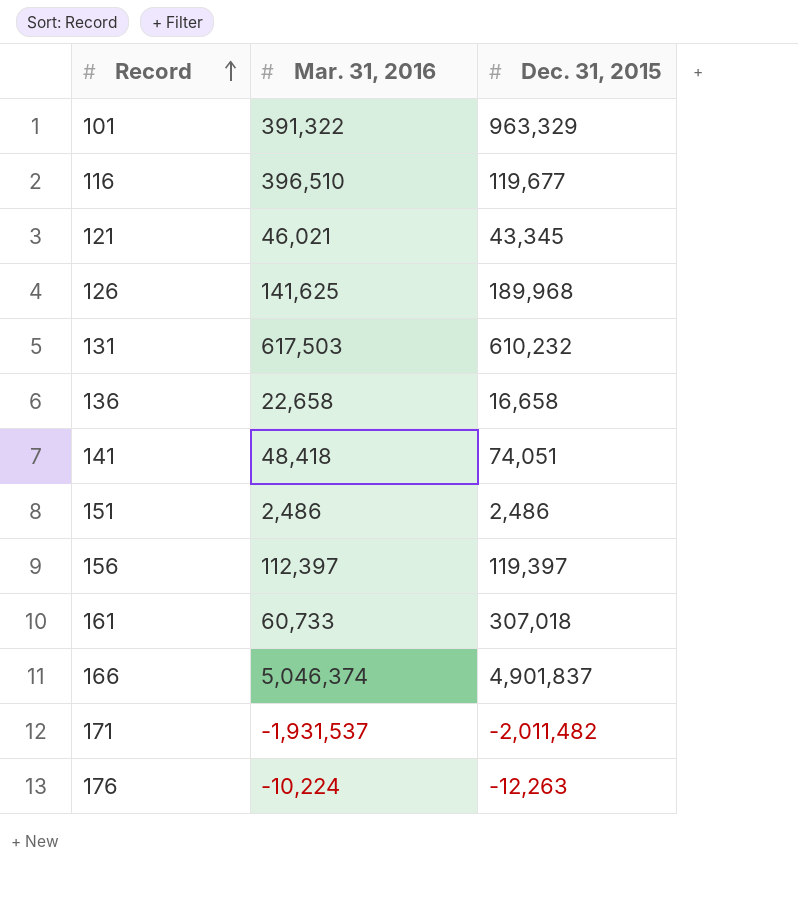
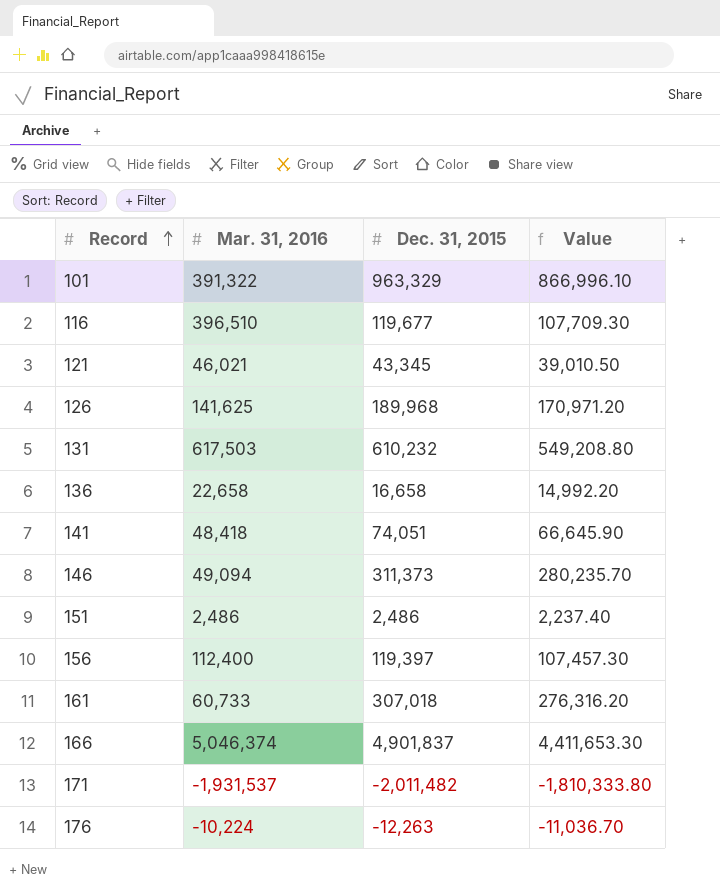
column Value | formula: none -> [Dec. 31, 2015] * 0.9
row 146: none -> 49,094 | 311,373 | 280,235.70
156 | Mar. 31, 2016: 112,397 -> 112,400

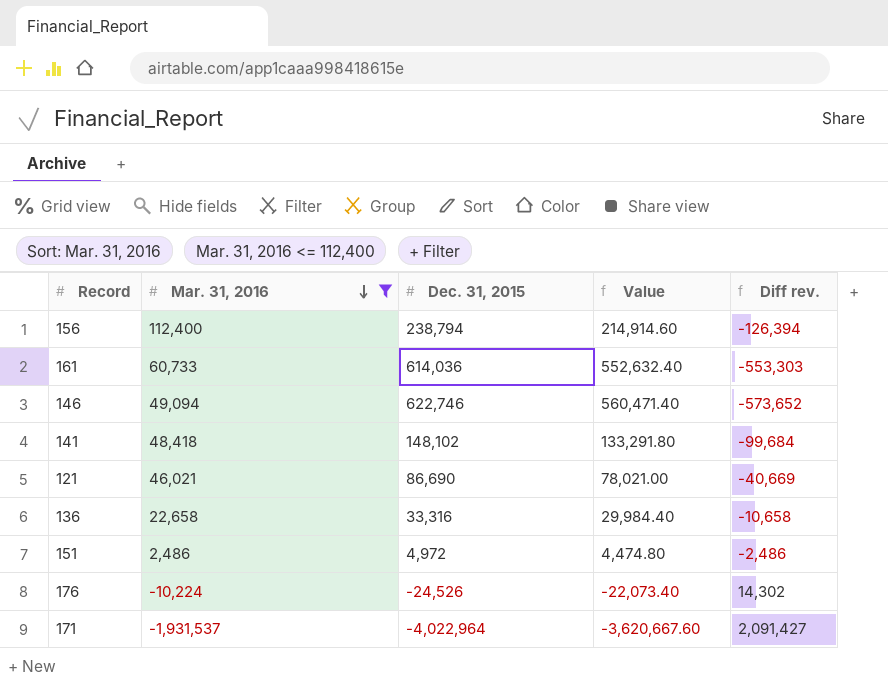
filter: none -> Mar. 31, 2016 <= 112,400
row order: Record ascending -> Mar. 31, 2016 descending
column Diff rev. | formula: none -> [Mar. 31, 2016] - [Dec. 31, 2015]
156 | Dec. 31, 2015: 119,397 -> 238,794
156 | Value: 107,457.30 -> 214,914.60
161 | Dec. 31, 2015: 307,018 -> 614,036
161 | Value: 276,316.20 -> 552,632.40
146 | Dec. 31, 2015: 311,373 -> 622,746
146 | Value: 280,235.70 -> 560,471.40
141 | Dec. 31, 2015: 74,051 -> 148,102
141 | Value: 66,645.90 -> 133,291.80
121 | Dec. 31, 2015: 43,345 -> 86,690
121 | Value: 39,010.50 -> 78,021.00
136 | Dec. 31, 2015: 16,658 -> 33,316
136 | Value: 14,992.20 -> 29,984.40
151 | Dec. 31, 2015: 2,486 -> 4,972
151 | Value: 2,237.40 -> 4,474.80
176 | Dec. 31, 2015: -12,263 -> -24,526
176 | Value: -11,036.70 -> -22,073.40
171 | Dec. 31, 2015: -2,011,482 -> -4,022,964
171 | Value: -1,810,333.80 -> -3,620,667.60

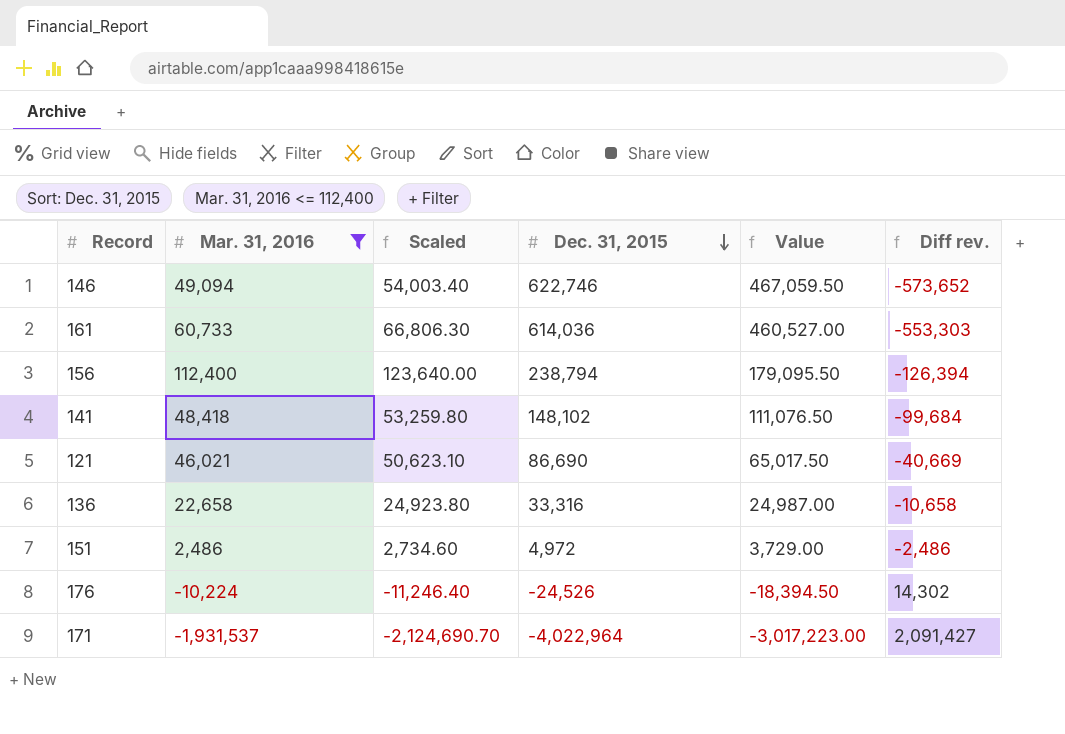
row order: Mar. 31, 2016 descending -> Dec. 31, 2015 descending
column Scaled | formula: none -> [Mar. 31, 2016] * 1.1
column Value | formula: [Dec. 31, 2015] * 0.9 -> [Dec. 31, 2015] * 0.75

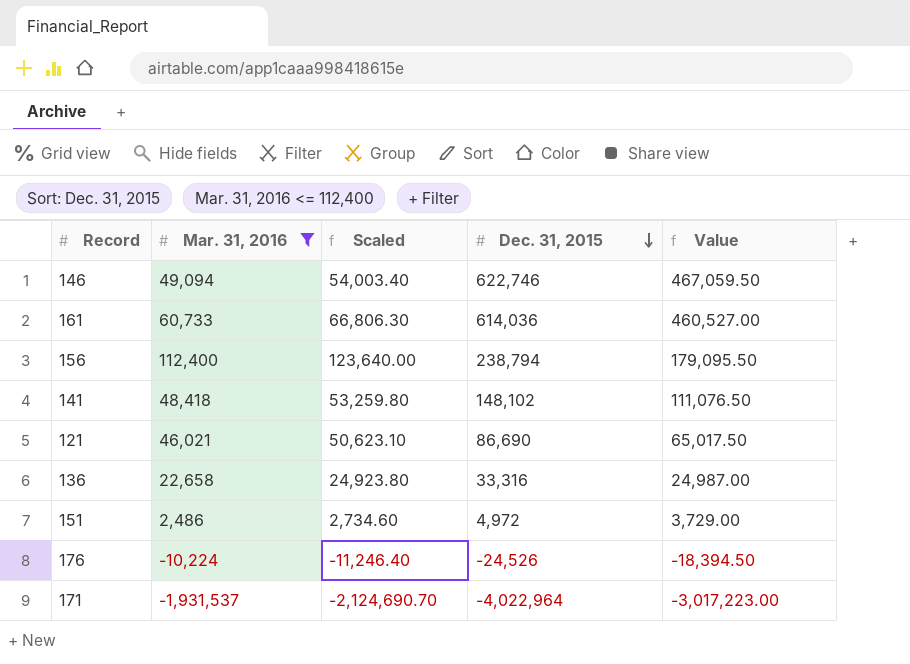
column Diff rev. | formula: [Mar. 31, 2016] - [Dec. 31, 2015] -> none

